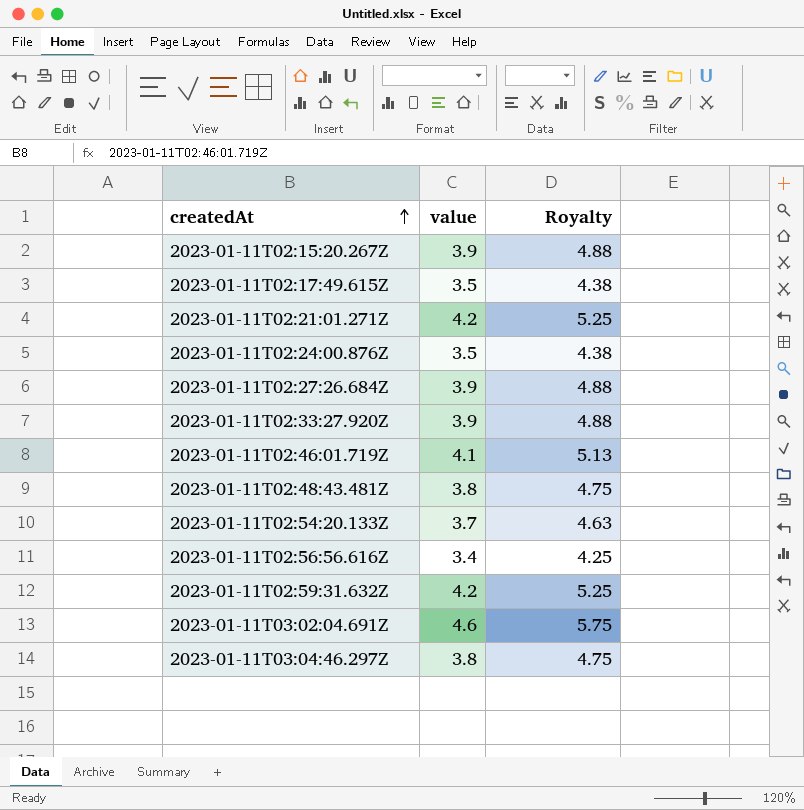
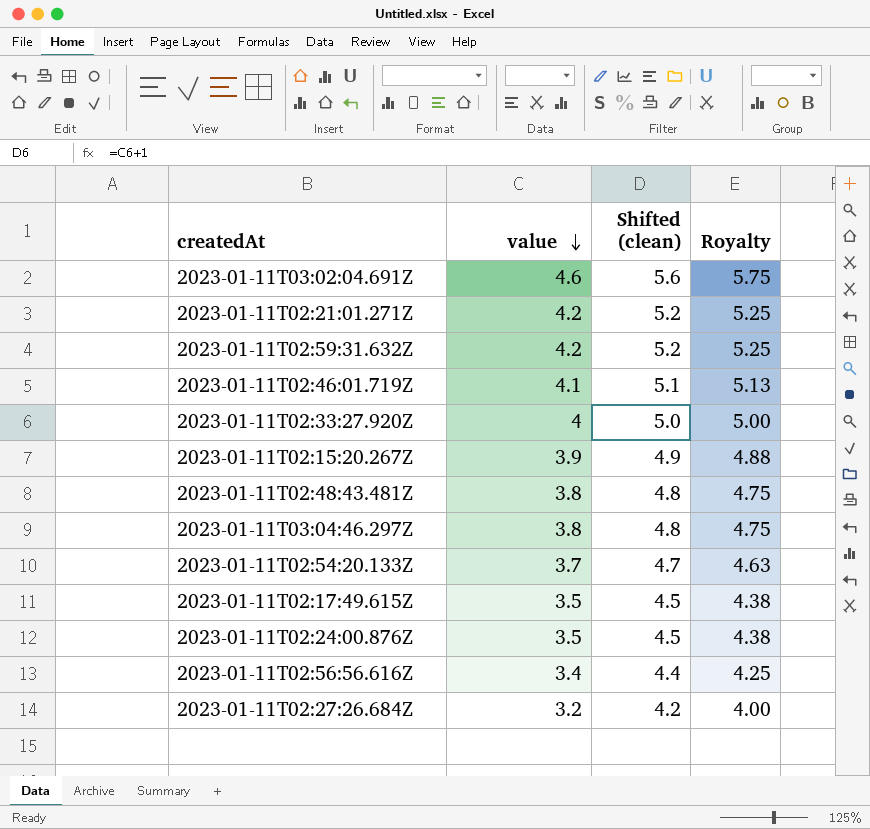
row order: createdAt ascending -> value descending
column Shifted (clean) | formula: none -> [value] + 1
2023-01-11T02:33:27.920Z | value: 3.9 -> 4
2023-01-11T02:33:27.920Z | Royalty: 4.88 -> 5.00
2023-01-11T02:27:26.684Z | value: 3.9 -> 3.2
2023-01-11T02:27:26.684Z | Royalty: 4.88 -> 4.00

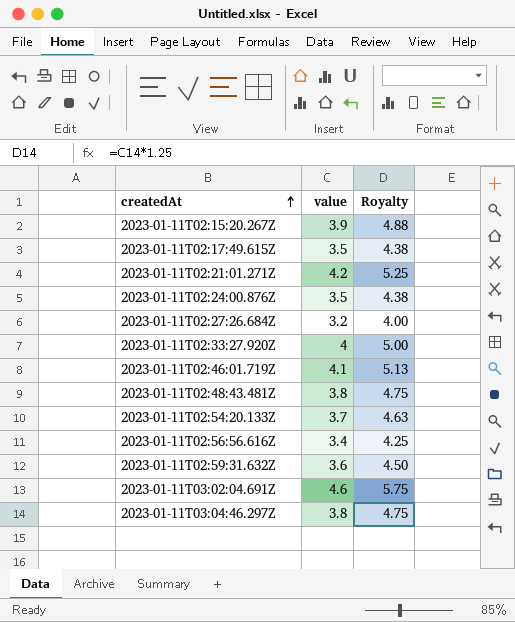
row order: value descending -> createdAt ascending
column Shifted (clean) | formula: [value] + 1 -> none
2023-01-11T02:59:31.632Z | value: 4.2 -> 3.6
2023-01-11T02:59:31.632Z | Royalty: 5.25 -> 4.50

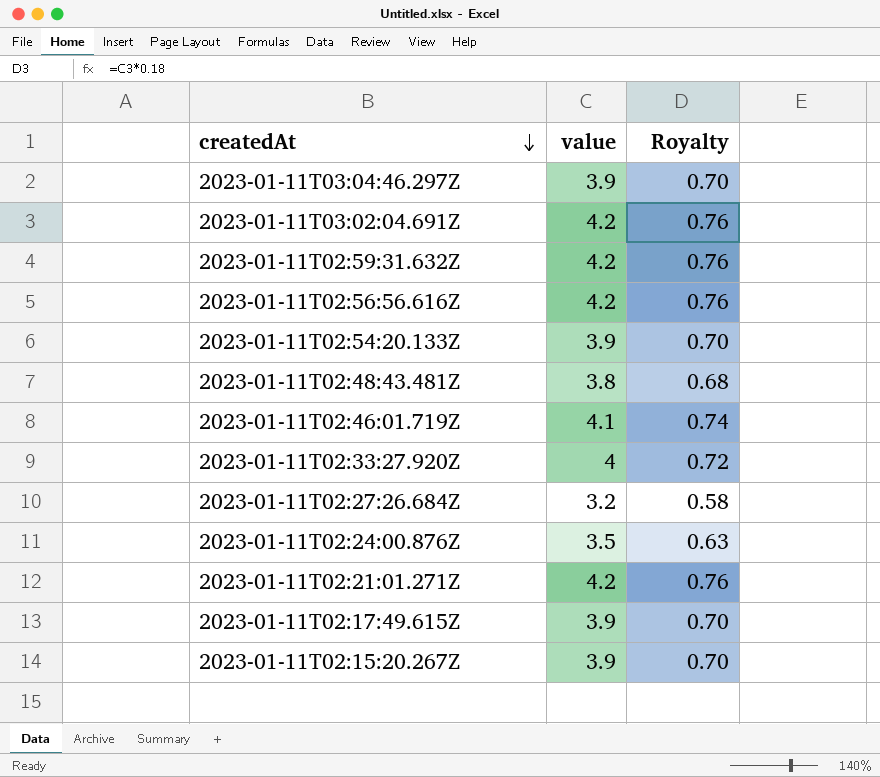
row order: createdAt ascending -> createdAt descending
column Royalty | formula: [value] * 1.25 -> [value] * 0.18
2023-01-11T03:04:46.297Z | value: 3.8 -> 3.9
2023-01-11T03:02:04.691Z | value: 4.6 -> 4.2
2023-01-11T02:59:31.632Z | value: 3.6 -> 4.2
2023-01-11T02:56:56.616Z | value: 3.4 -> 4.2
2023-01-11T02:54:20.133Z | value: 3.7 -> 3.9
2023-01-11T02:17:49.615Z | value: 3.5 -> 3.9

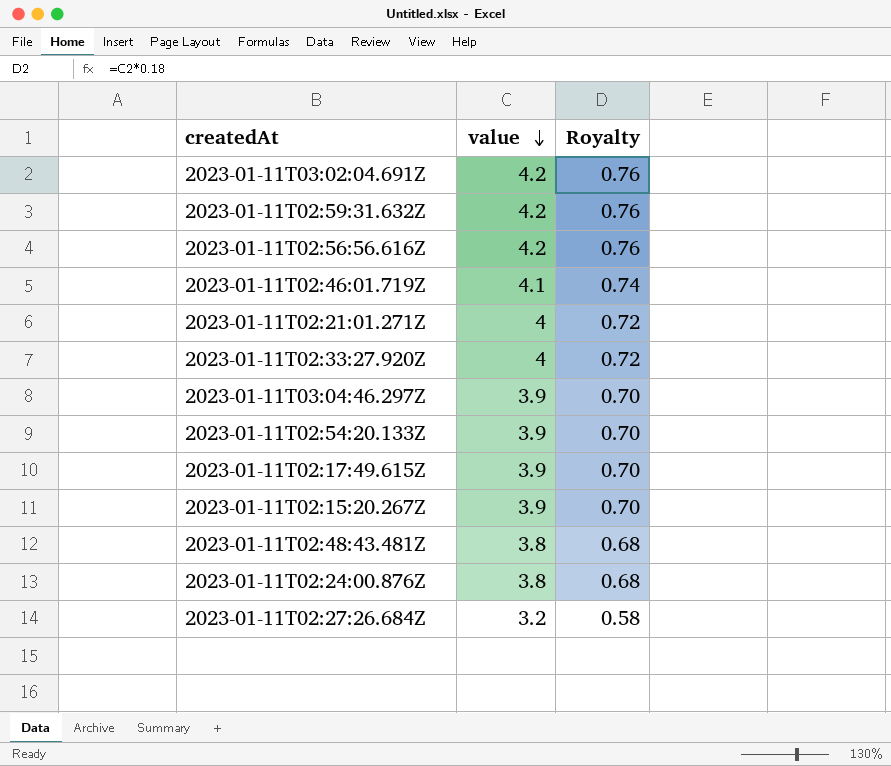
row order: createdAt descending -> value descending
2023-01-11T02:21:01.271Z | value: 4.2 -> 4
2023-01-11T02:21:01.271Z | Royalty: 0.76 -> 0.72
2023-01-11T02:24:00.876Z | value: 3.5 -> 3.8
2023-01-11T02:24:00.876Z | Royalty: 0.63 -> 0.68

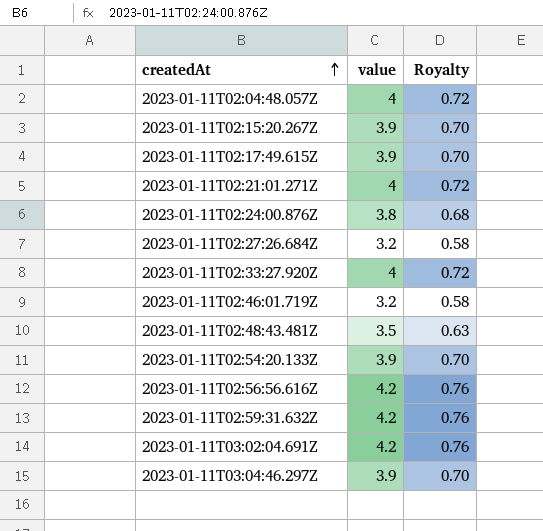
row order: value descending -> createdAt ascending
row 2023-01-11T02:04:48.057Z: none -> 4 | 0.72
2023-01-11T02:46:01.719Z | value: 4.1 -> 3.2
2023-01-11T02:46:01.719Z | Royalty: 0.74 -> 0.58
2023-01-11T02:48:43.481Z | value: 3.8 -> 3.5
2023-01-11T02:48:43.481Z | Royalty: 0.68 -> 0.63

